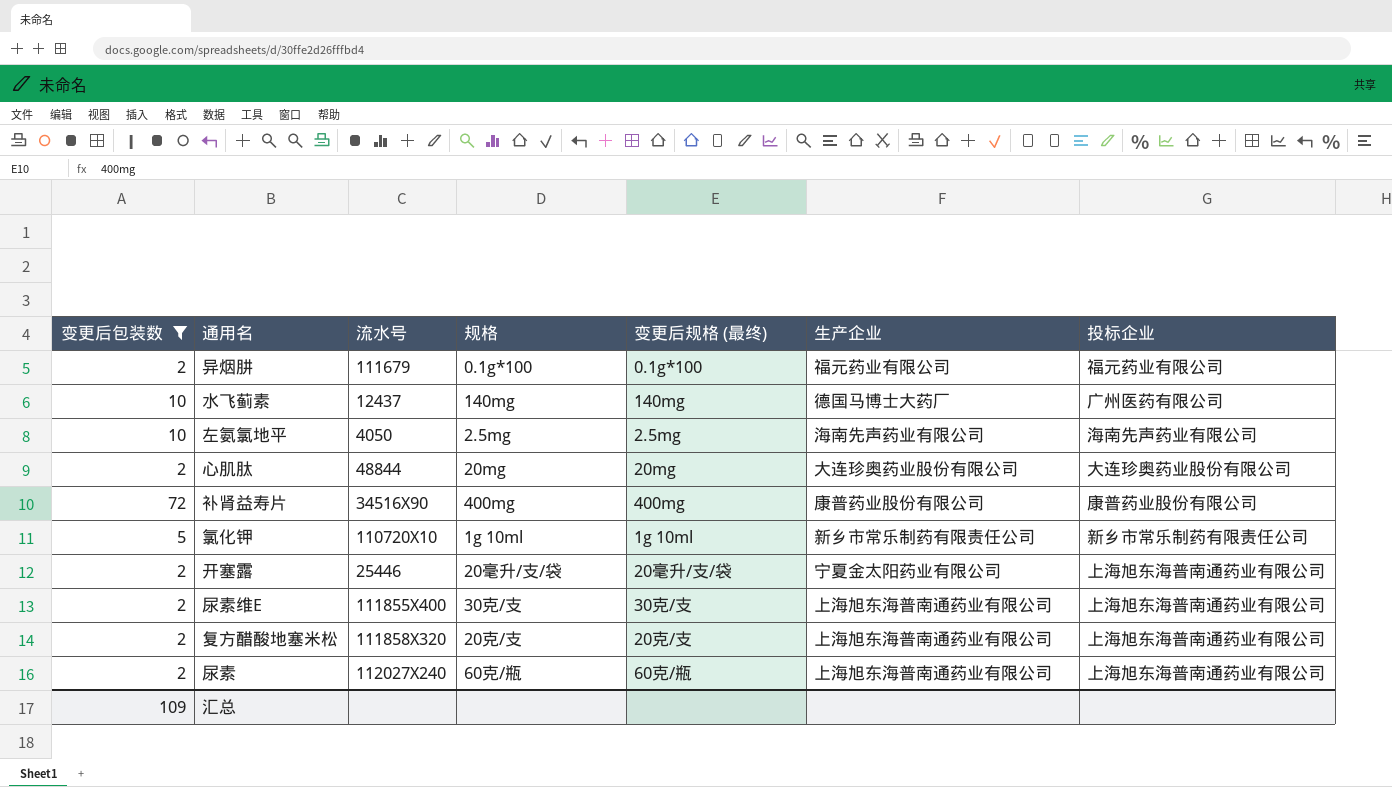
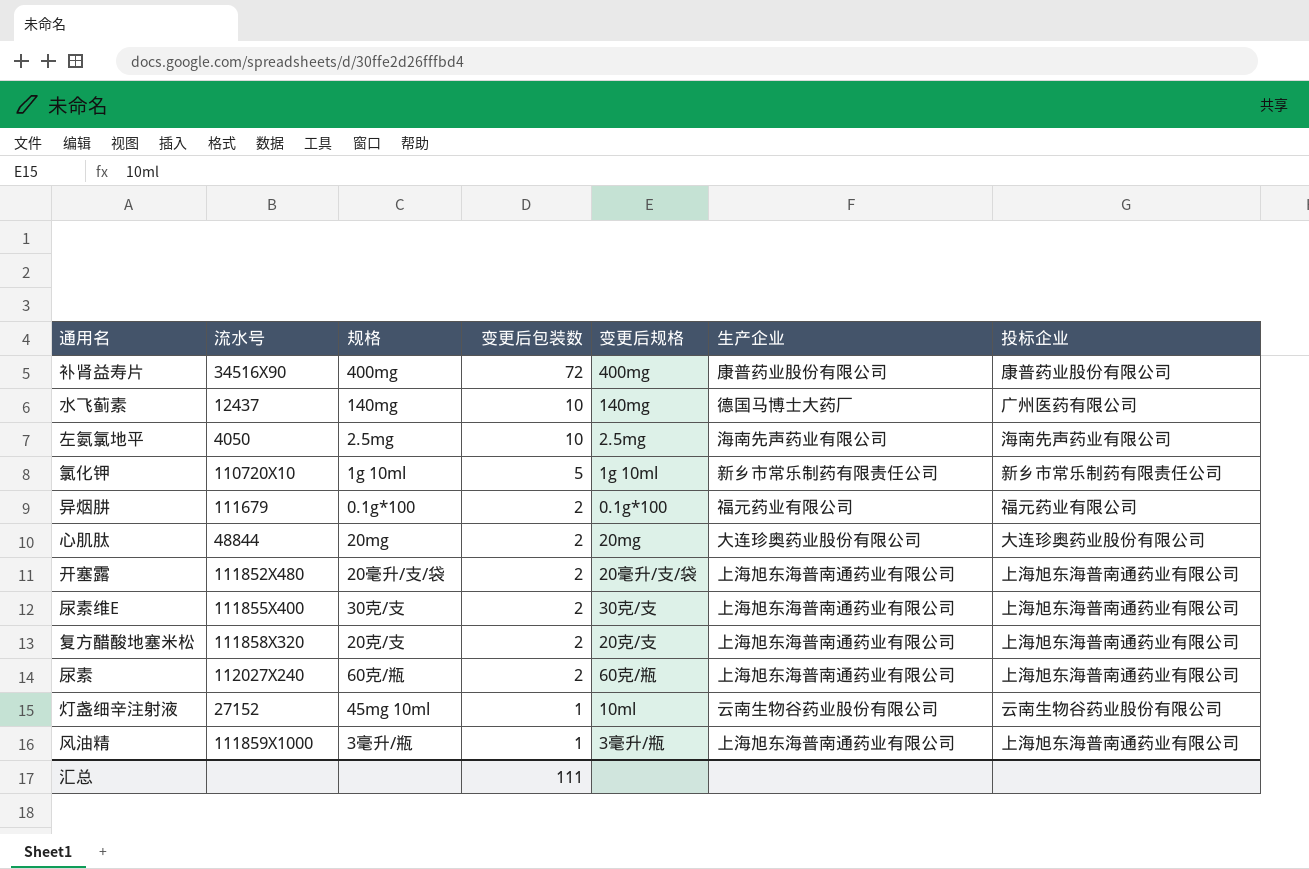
filter: 变更后包装数 != 1 -> none
row order: none -> 变更后包装数 descending
column 变更后包装数 | position: 1 -> 4
column name: 变更后规格 (最终) -> 变更后规格
开塞露 | 流水号: 25446 -> 111852X480
开塞露 | 生产企业: 宁夏金太阳药业有限公司 -> 上海旭东海普南通药业有限公司
汇总 | 变更后包装数: 109 -> 111

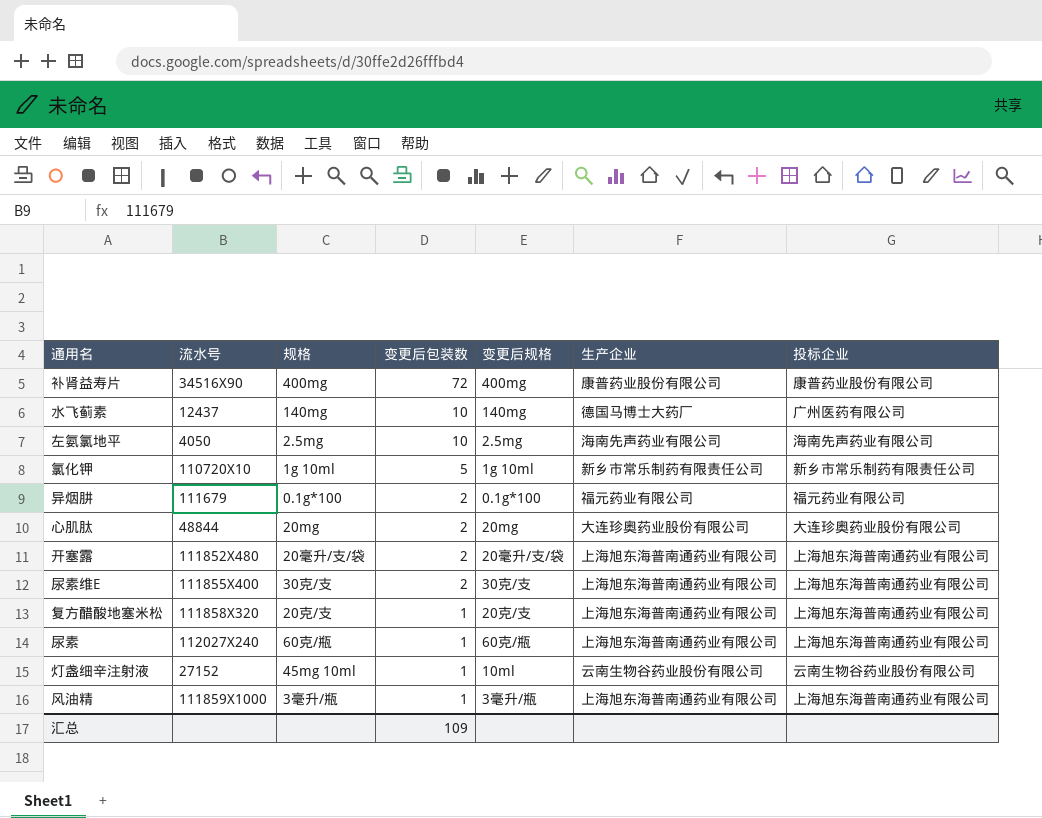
复方醋酸地塞米松 | 变更后包装数: 2 -> 1
尿素 | 变更后包装数: 2 -> 1
汇总 | 变更后包装数: 111 -> 109

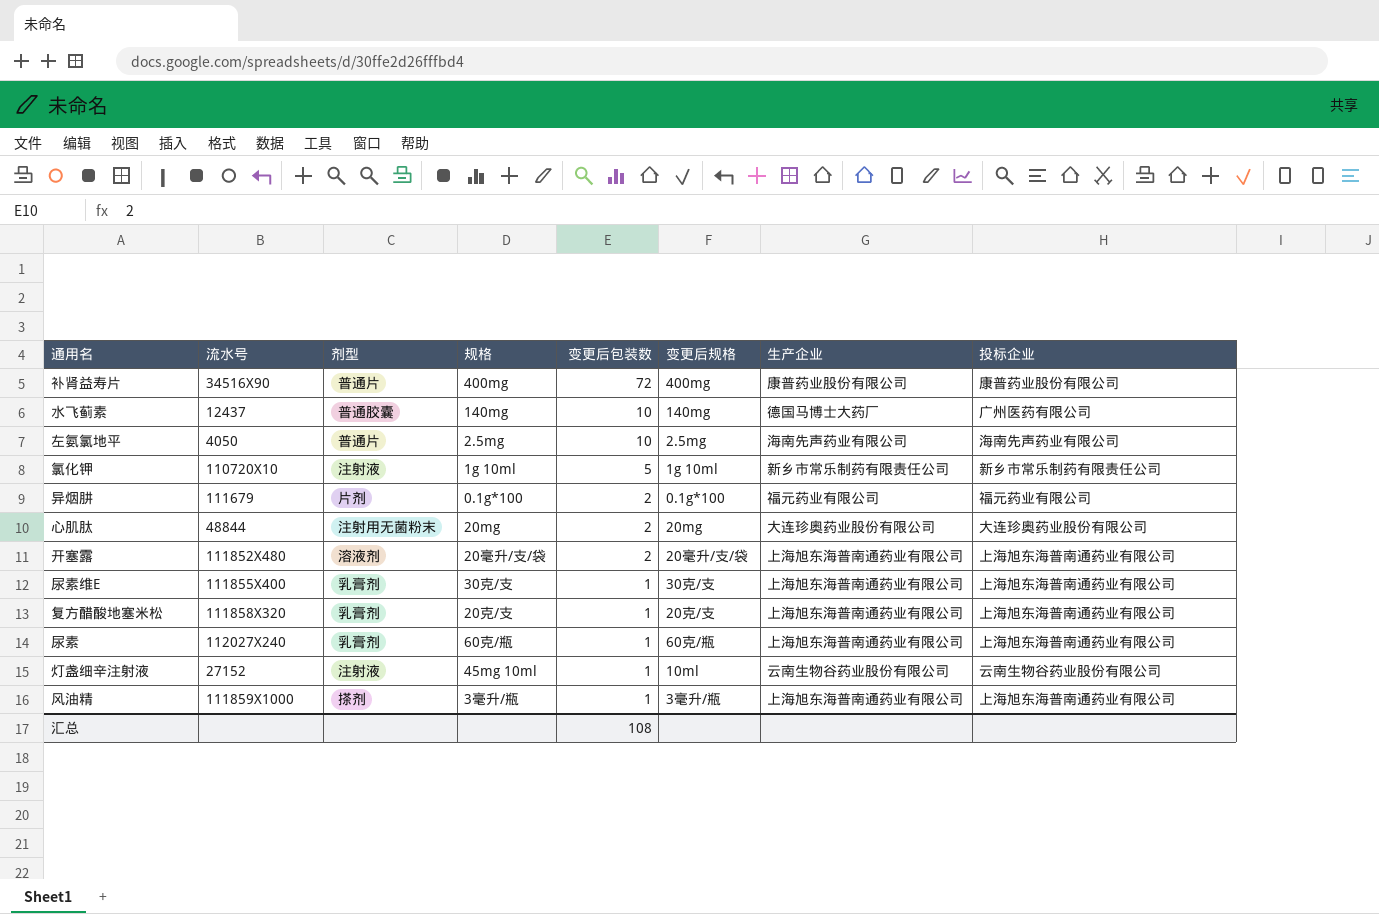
column 剂型 | position: none -> 3
尿素维E | 变更后包装数: 2 -> 1
汇总 | 变更后包装数: 109 -> 108

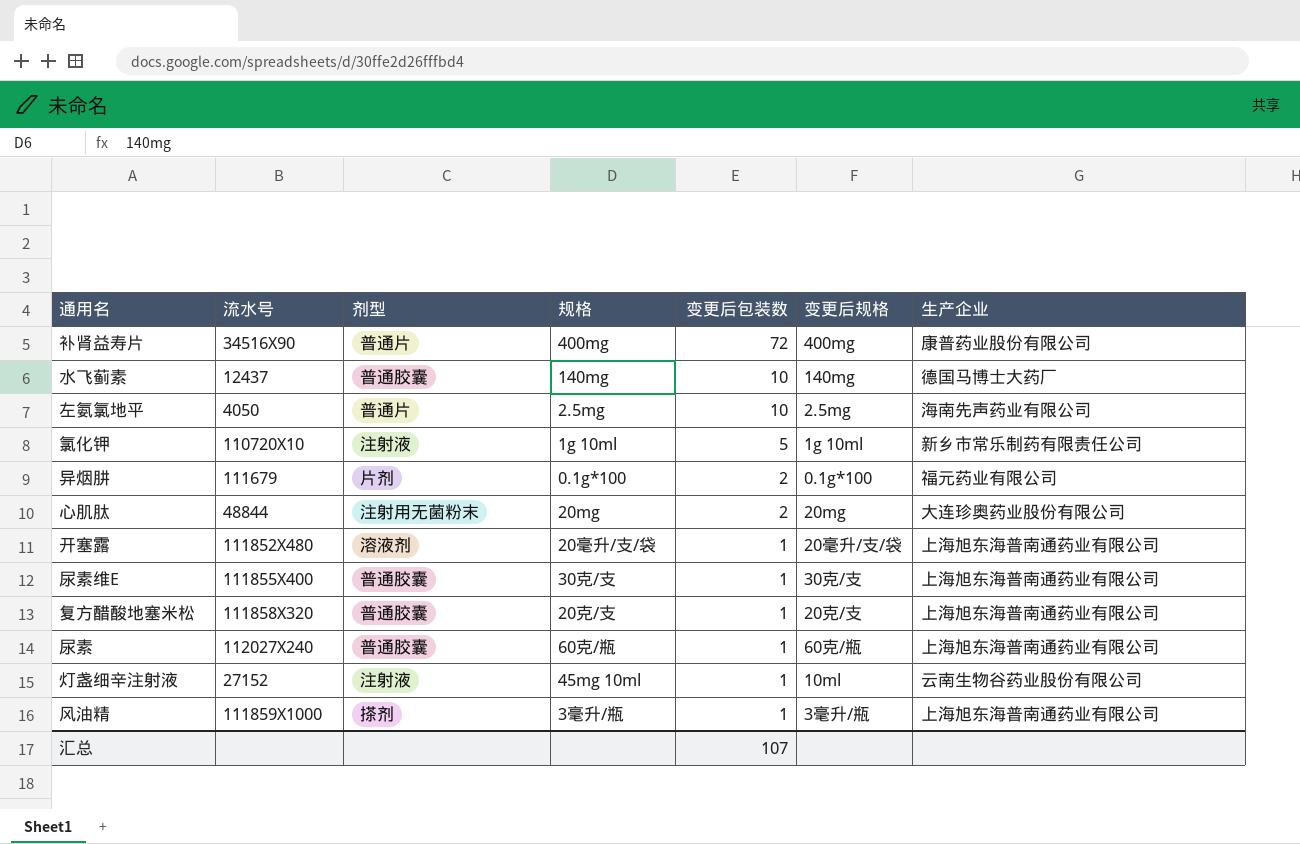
column 投标企业 | position: 8 -> none
开塞露 | 变更后包装数: 2 -> 1
尿素维E | 剂型: 乳膏剂 -> 普通胶囊
复方醋酸地塞米松 | 剂型: 乳膏剂 -> 普通胶囊
尿素 | 剂型: 乳膏剂 -> 普通胶囊
汇总 | 变更后包装数: 108 -> 107

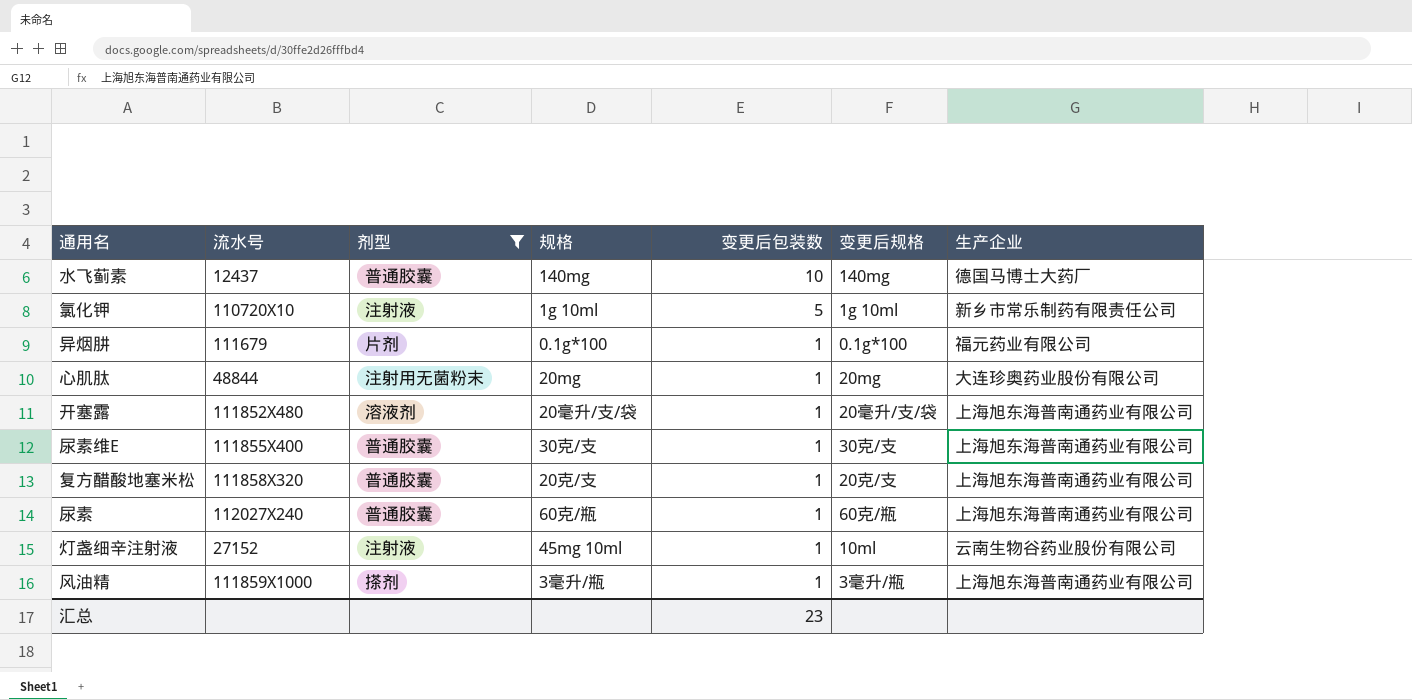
filter: none -> 剂型 != 普通片
异烟肼 | 变更后包装数: 2 -> 1
心肌肽 | 变更后包装数: 2 -> 1
汇总 | 变更后包装数: 107 -> 23

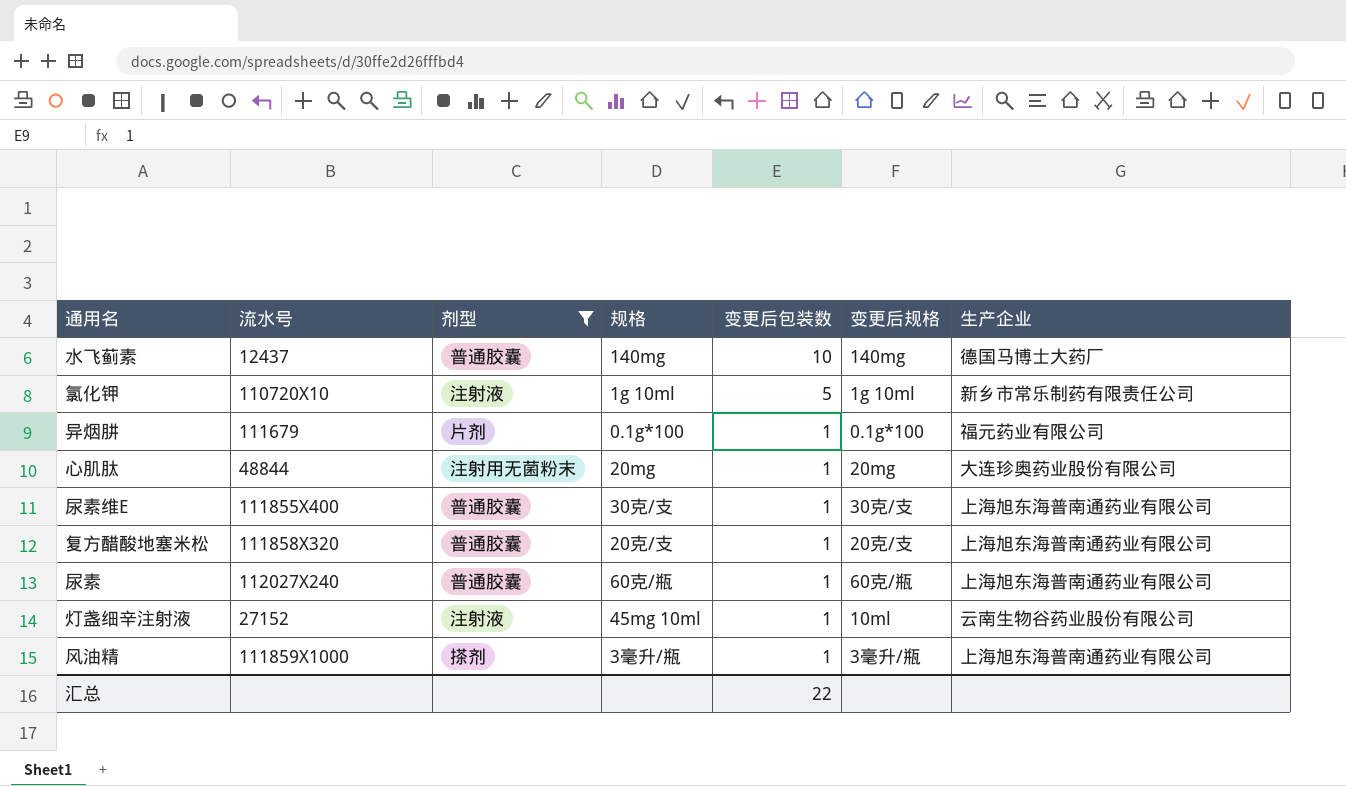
row 开塞露: 111852X480 | 溶液剂 | 20毫升/支/袋 | 1 | 20毫升/支/袋 | 上海旭东海普南通药业有限公司 -> none
汇总 | 变更后包装数: 23 -> 22

